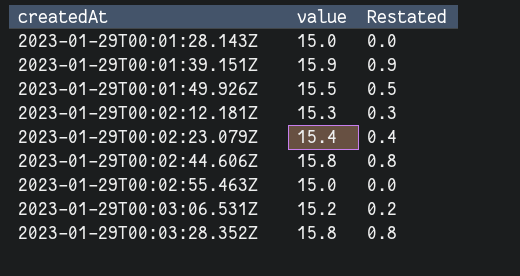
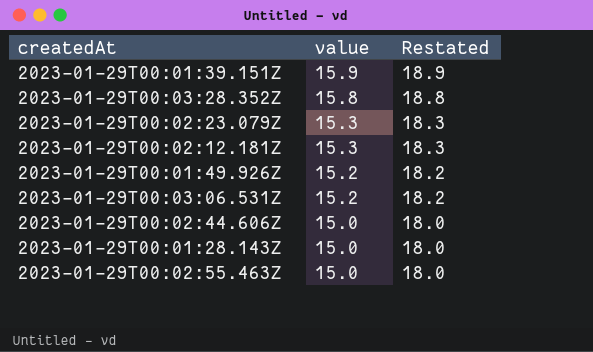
row order: createdAt ascending -> value descending
column Restated | formula: [value] - 15 -> [value] + 3
2023-01-29T00:02:23.079Z | value: 15.4 -> 15.3
2023-01-29T00:01:49.926Z | value: 15.5 -> 15.2
2023-01-29T00:02:44.606Z | value: 15.8 -> 15.0

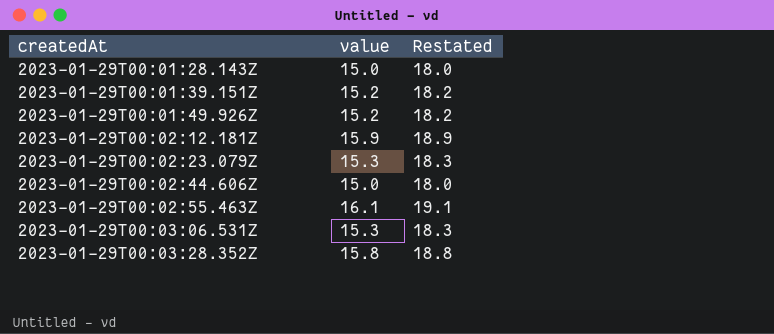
row order: value descending -> createdAt ascending
2023-01-29T00:01:39.151Z | value: 15.9 -> 15.2
2023-01-29T00:01:39.151Z | Restated: 18.9 -> 18.2
2023-01-29T00:02:12.181Z | value: 15.3 -> 15.9
2023-01-29T00:02:12.181Z | Restated: 18.3 -> 18.9
2023-01-29T00:02:55.463Z | value: 15.0 -> 16.1
2023-01-29T00:02:55.463Z | Restated: 18.0 -> 19.1
2023-01-29T00:03:06.531Z | value: 15.2 -> 15.3
2023-01-29T00:03:06.531Z | Restated: 18.2 -> 18.3

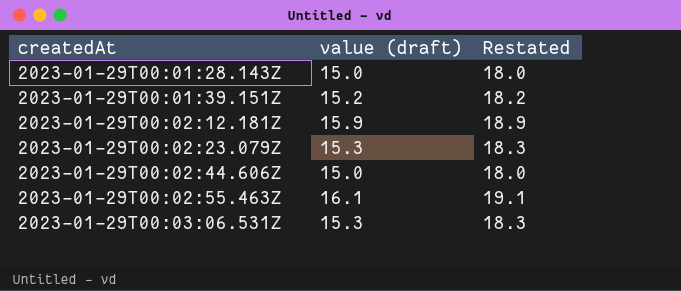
column name: value -> value (draft)
row 2023-01-29T00:01:49.926Z: 15.2 | 18.2 -> none
row 2023-01-29T00:03:28.352Z: 15.8 | 18.8 -> none

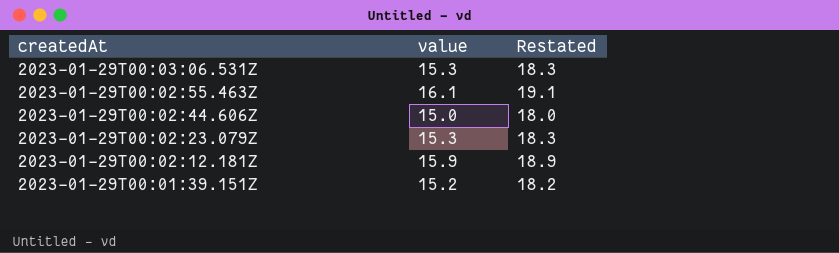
row order: createdAt ascending -> createdAt descending
column name: value (draft) -> value
row 2023-01-29T00:01:28.143Z: 15.0 | 18.0 -> none

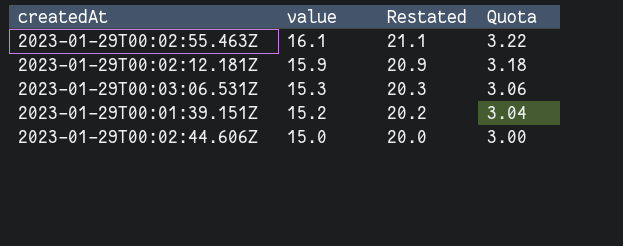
row order: createdAt descending -> value descending
column Restated | formula: [value] + 3 -> [value] + 5
column Quota | formula: none -> [value] * 0.2
row 2023-01-29T00:02:23.079Z: 15.3 | 18.3 -> none

